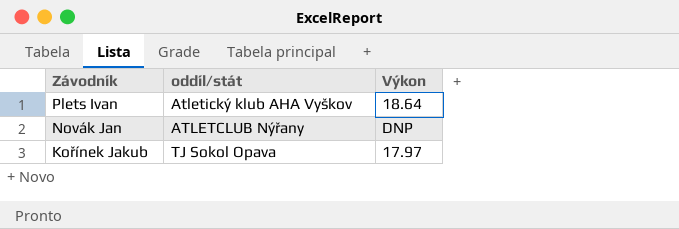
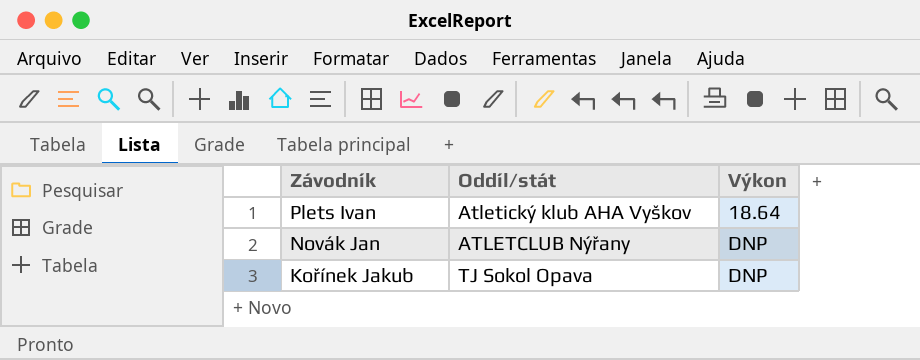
column name: oddíl/stát -> Oddíl/stát
Kořínek Jakub | Výkon: 17.97 -> DNP

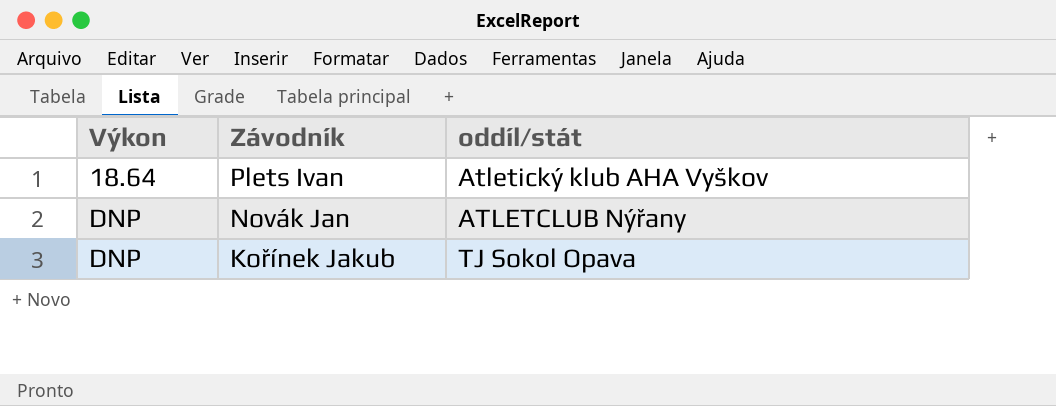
column Výkon | position: 3 -> 1
column name: Oddíl/stát -> oddíl/stát

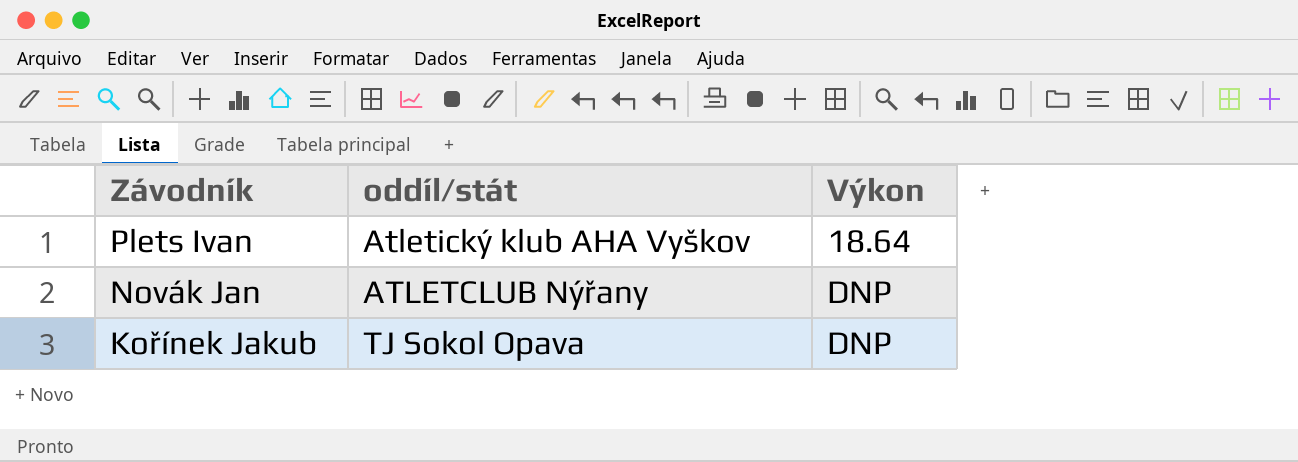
column Výkon | position: 1 -> 3

